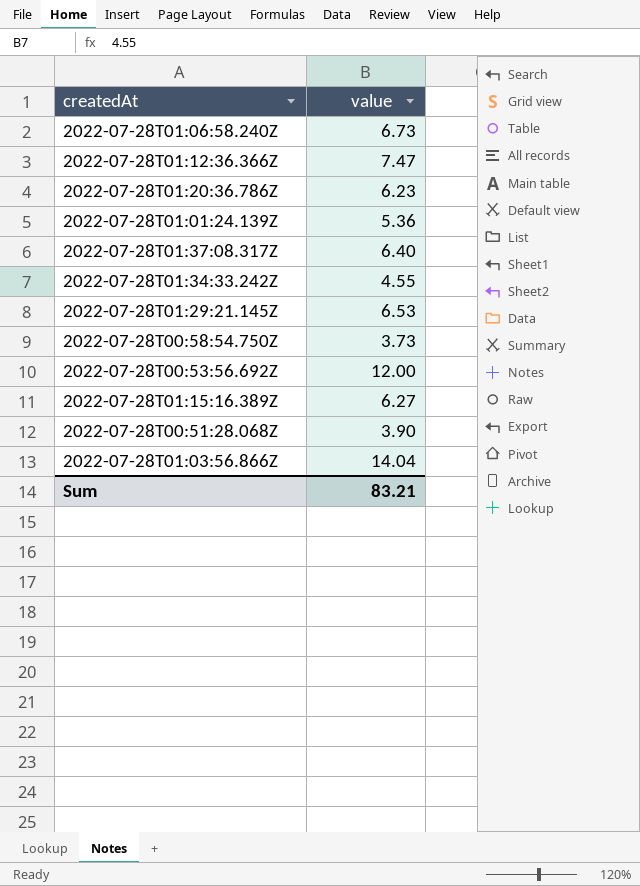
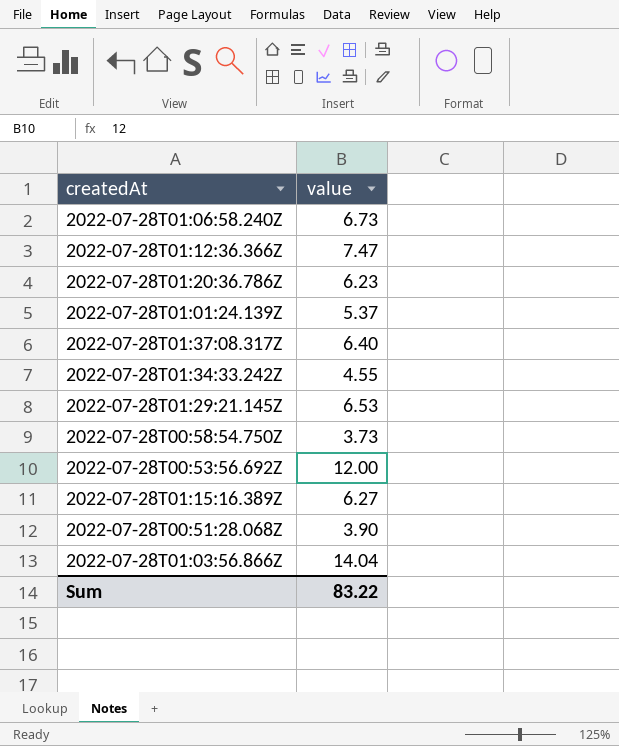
2022-07-28T01:01:24.139Z | value: 5.36 -> 5.37
Sum | value: 83.21 -> 83.22

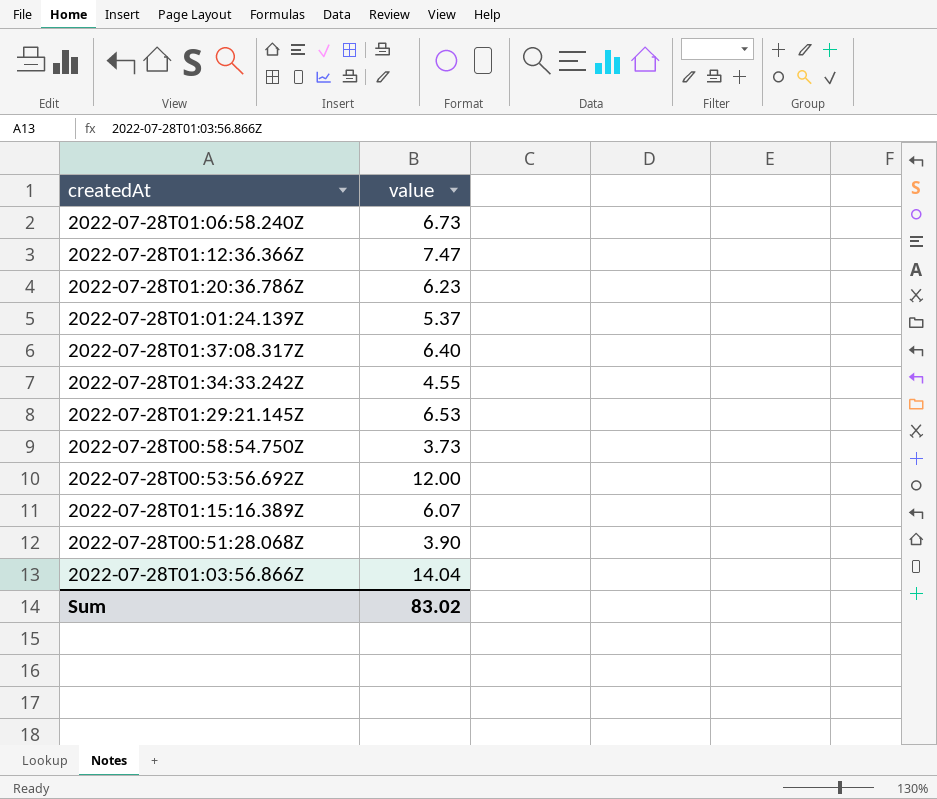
2022-07-28T01:15:16.389Z | value: 6.27 -> 6.07
Sum | value: 83.22 -> 83.02

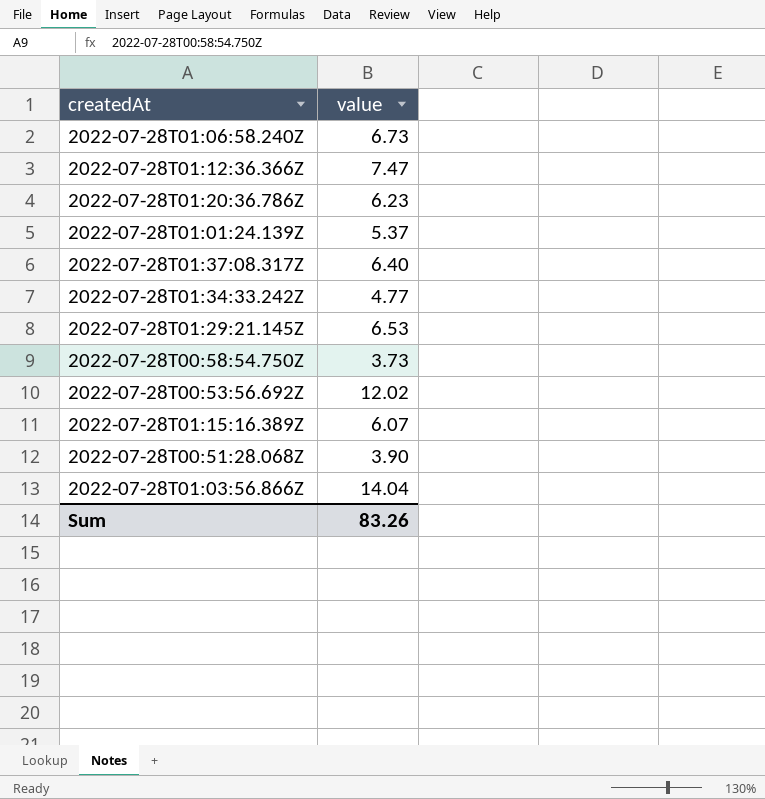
2022-07-28T01:34:33.242Z | value: 4.55 -> 4.77
2022-07-28T00:53:56.692Z | value: 12.00 -> 12.02
Sum | value: 83.02 -> 83.26

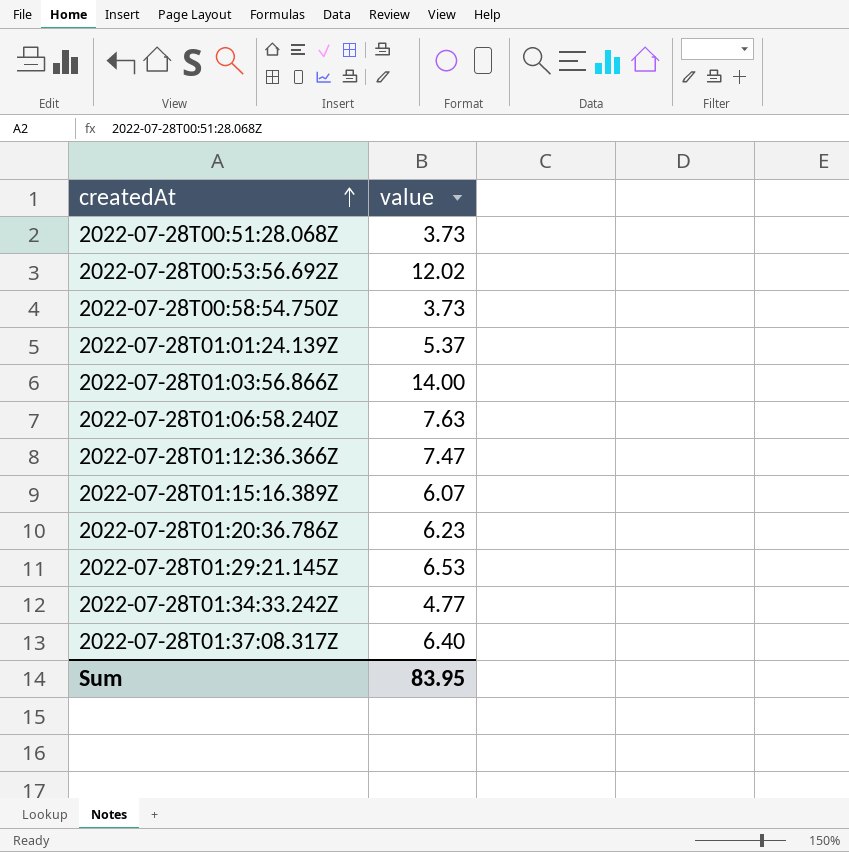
row order: none -> createdAt ascending
2022-07-28T00:51:28.068Z | value: 3.90 -> 3.73
2022-07-28T01:03:56.866Z | value: 14.04 -> 14.00
2022-07-28T01:06:58.240Z | value: 6.73 -> 7.63
Sum | value: 83.26 -> 83.95

